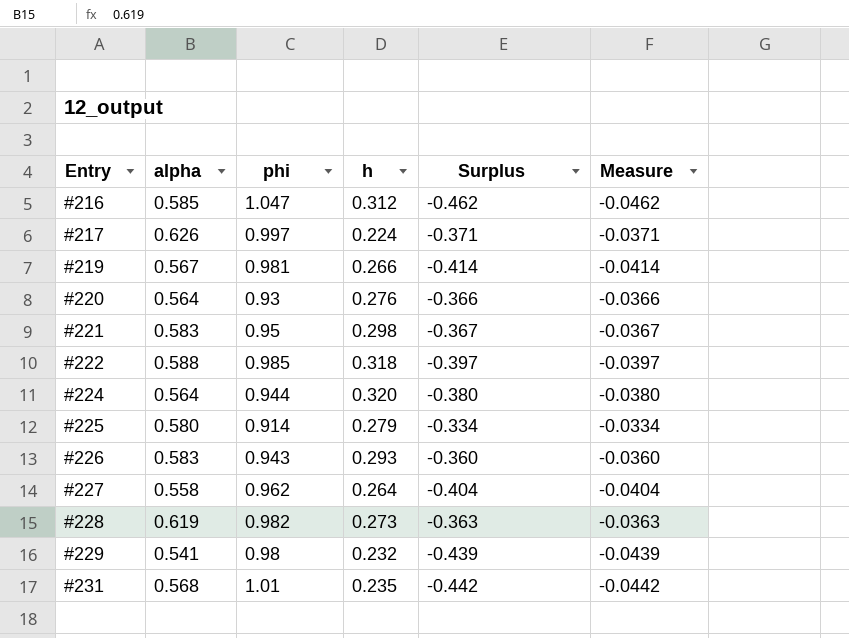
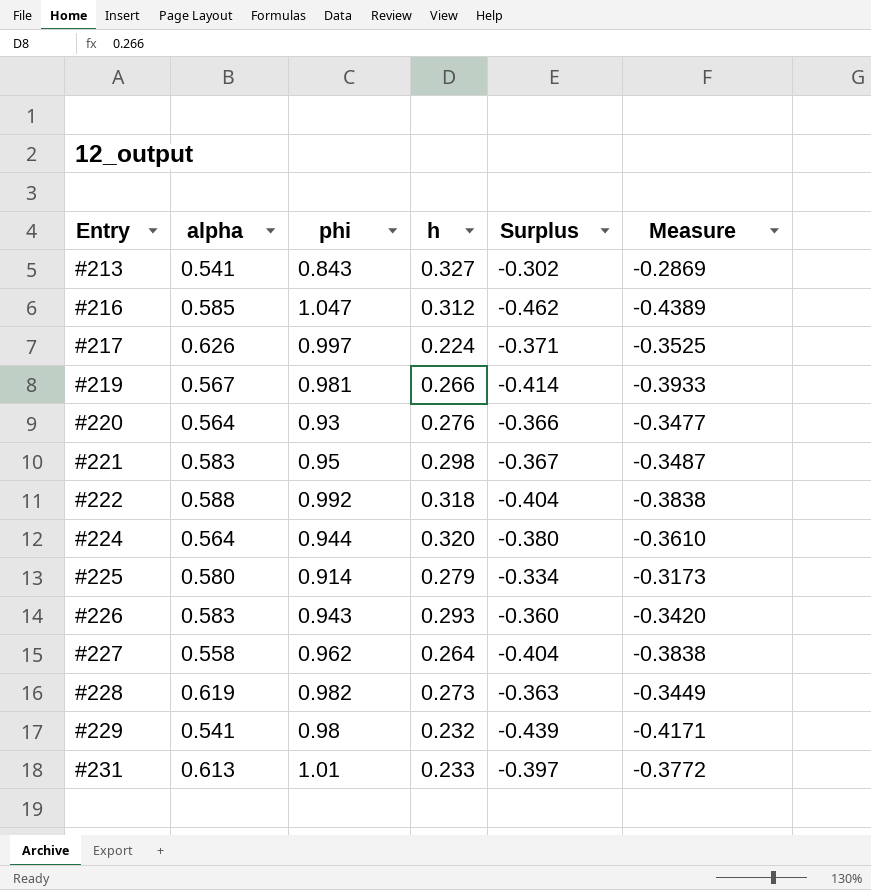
column Measure | formula: [Surplus] * 0.1 -> [Surplus] * 0.95
row #213: none -> 0.541 | 0.843 | 0.327 | -0.302 | -0.2869
#222 | phi: 0.985 -> 0.992
#222 | Surplus: -0.397 -> -0.404
#231 | alpha: 0.568 -> 0.613
#231 | h: 0.235 -> 0.233
#231 | Surplus: -0.442 -> -0.397

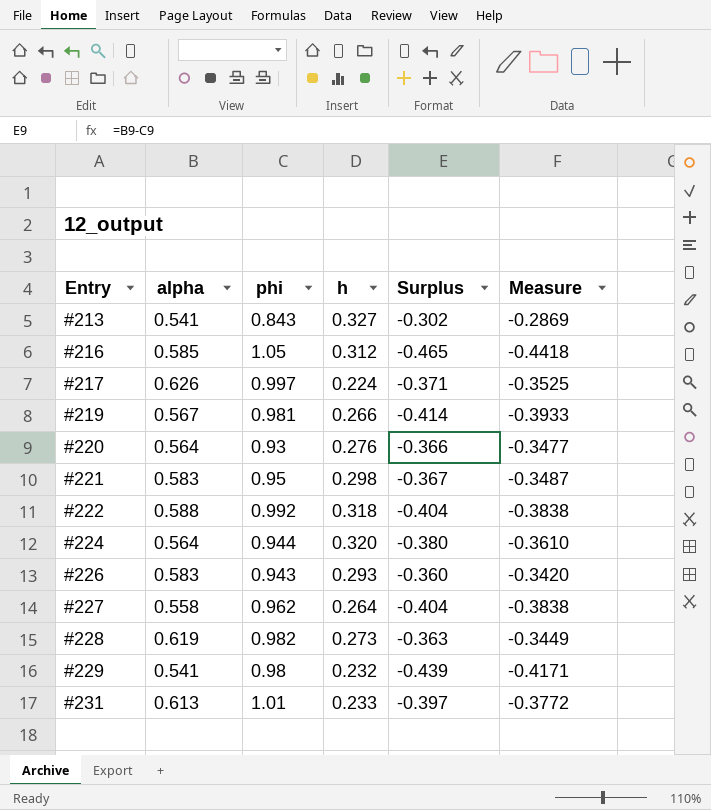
row #225: 0.580 | 0.914 | 0.279 | -0.334 | -0.3173 -> none
#216 | phi: 1.047 -> 1.05
#216 | Surplus: -0.462 -> -0.465
#216 | Measure: -0.4389 -> -0.4418

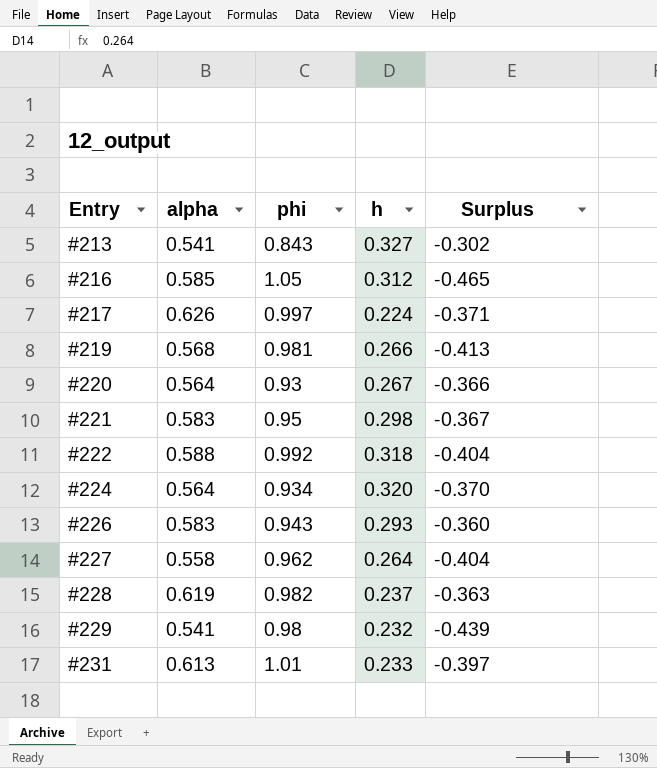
column Measure | formula: [Surplus] * 0.95 -> none
#219 | alpha: 0.567 -> 0.568
#219 | Surplus: -0.414 -> -0.413
#220 | h: 0.276 -> 0.267
#224 | phi: 0.944 -> 0.934
#224 | Surplus: -0.380 -> -0.370
#228 | h: 0.273 -> 0.237

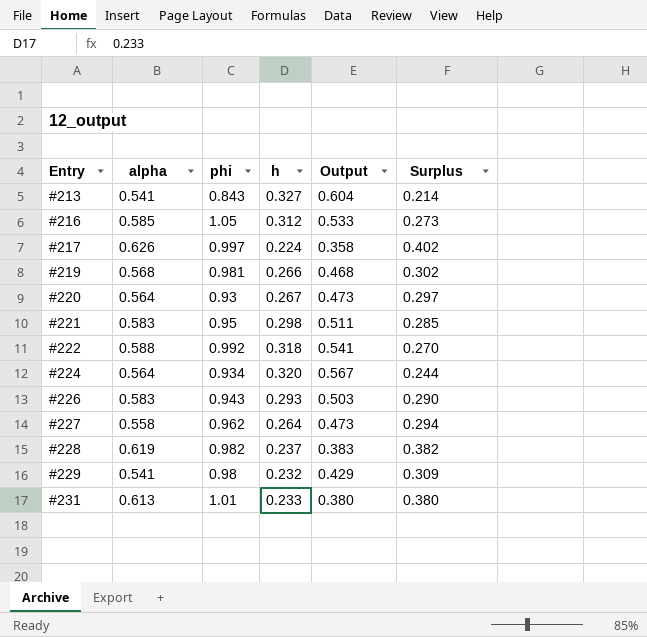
column Output | formula: none -> [h] / [alpha]
column Surplus | formula: [alpha] - [phi] -> [alpha] - [h]

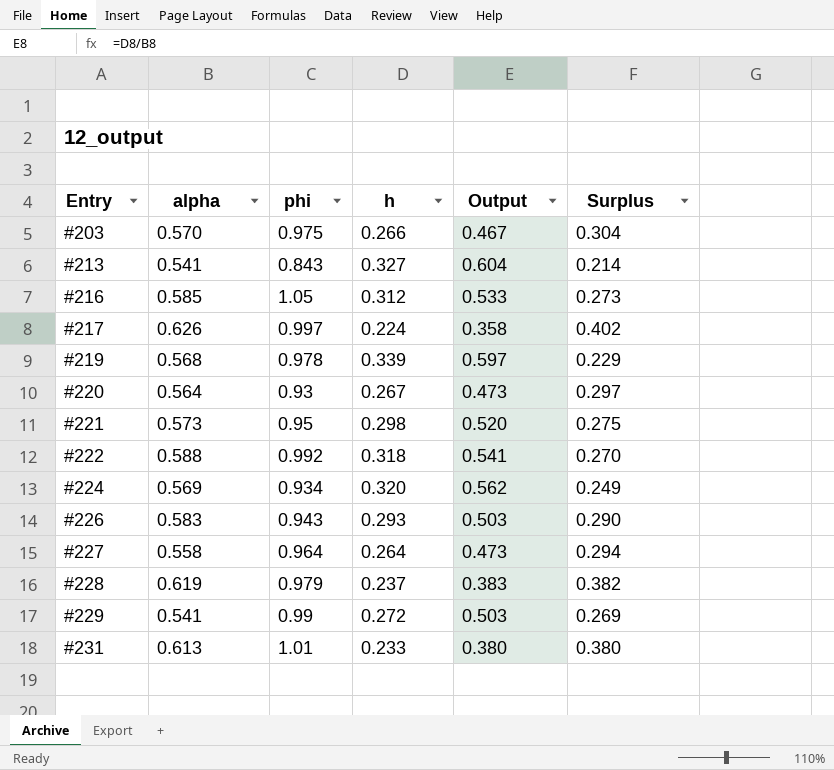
row #203: none -> 0.570 | 0.975 | 0.266 | 0.467 | 0.304
#219 | phi: 0.981 -> 0.978
#219 | h: 0.266 -> 0.339
#219 | Output: 0.468 -> 0.597
#219 | Surplus: 0.302 -> 0.229
#221 | alpha: 0.583 -> 0.573
#221 | Output: 0.511 -> 0.520
#221 | Surplus: 0.285 -> 0.275
#224 | alpha: 0.564 -> 0.569
#224 | Output: 0.567 -> 0.562
#224 | Surplus: 0.244 -> 0.249
#227 | phi: 0.962 -> 0.964
#228 | phi: 0.982 -> 0.979
#229 | phi: 0.98 -> 0.99
#229 | h: 0.232 -> 0.272
#229 | Output: 0.429 -> 0.503
#229 | Surplus: 0.309 -> 0.269

